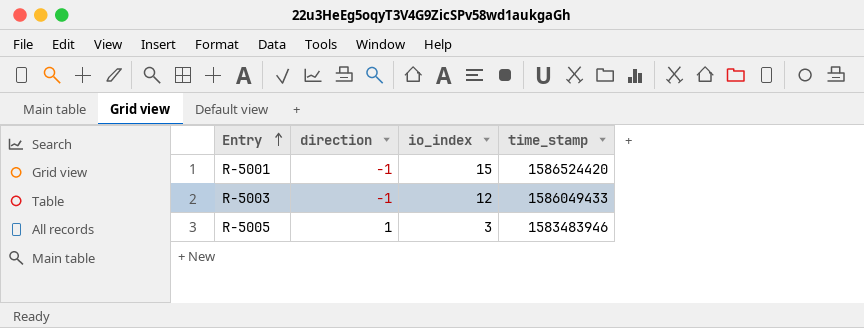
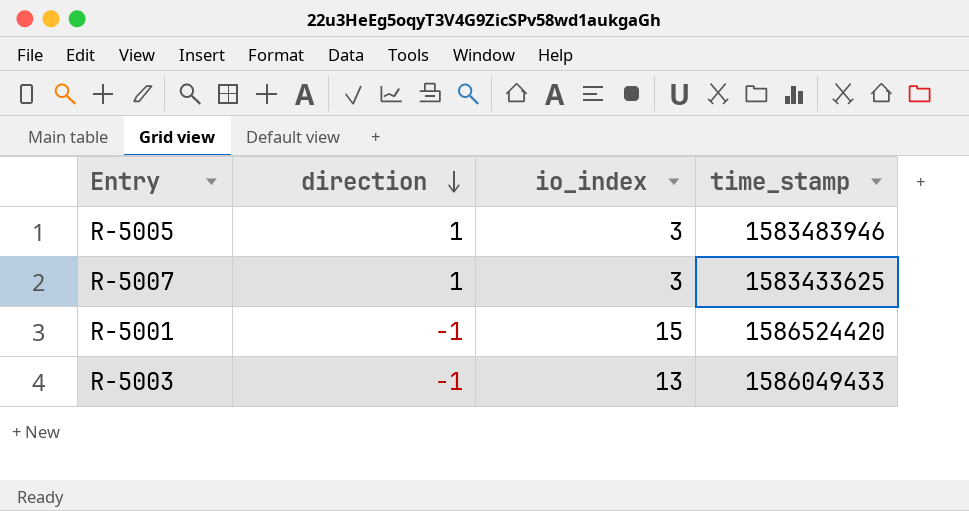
row order: Entry ascending -> direction descending
row R-5007: none -> 1 | 3 | 1583433625
R-5003 | io_index: 12 -> 13

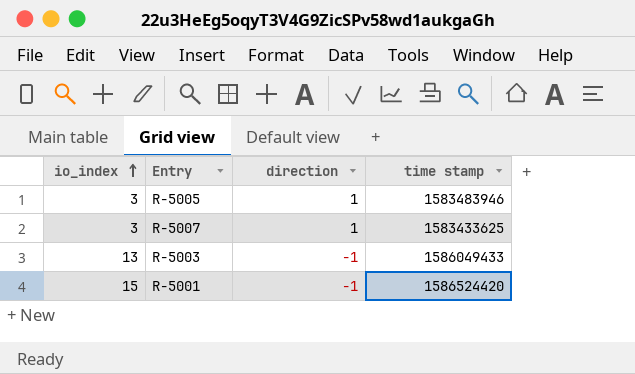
row order: direction descending -> io_index ascending
column io_index | position: 3 -> 1
column name: time_stamp -> time stamp

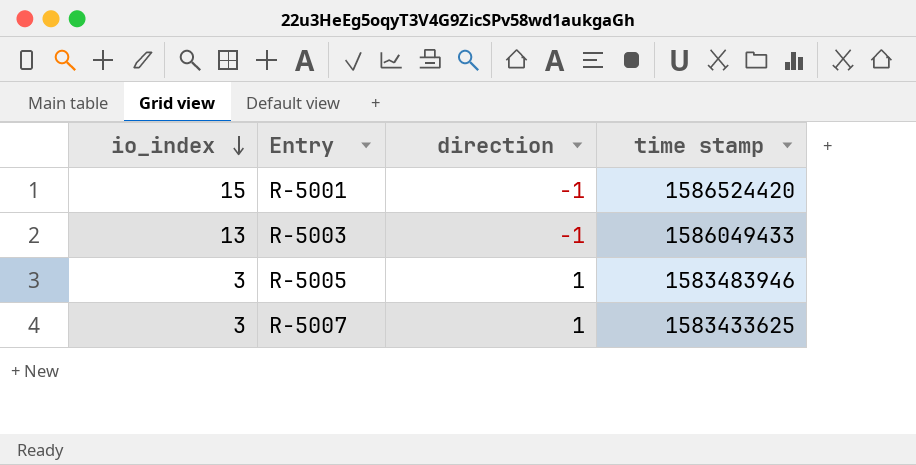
row order: io_index ascending -> io_index descending

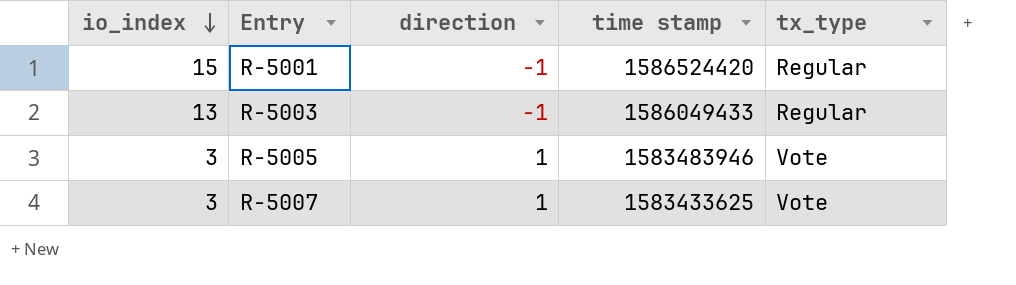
column tx_type | position: none -> 5

